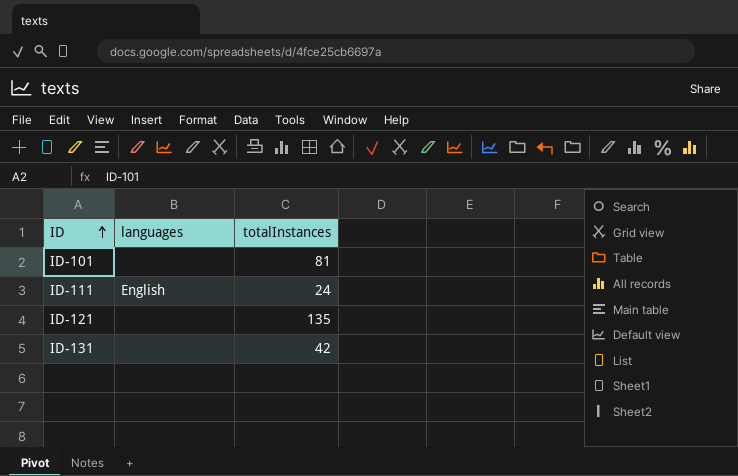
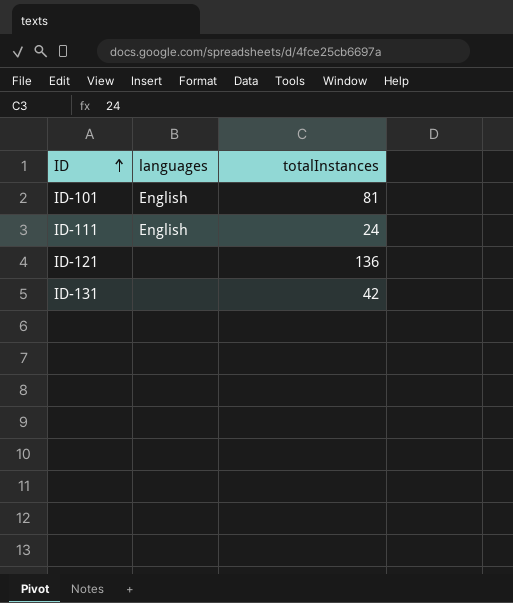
ID-101 | languages: none -> English
ID-121 | totalInstances: 135 -> 136

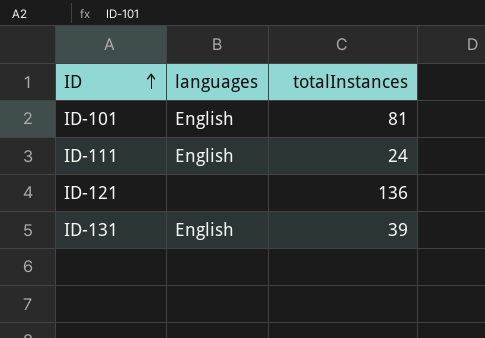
ID-131 | languages: none -> English
ID-131 | totalInstances: 42 -> 39

